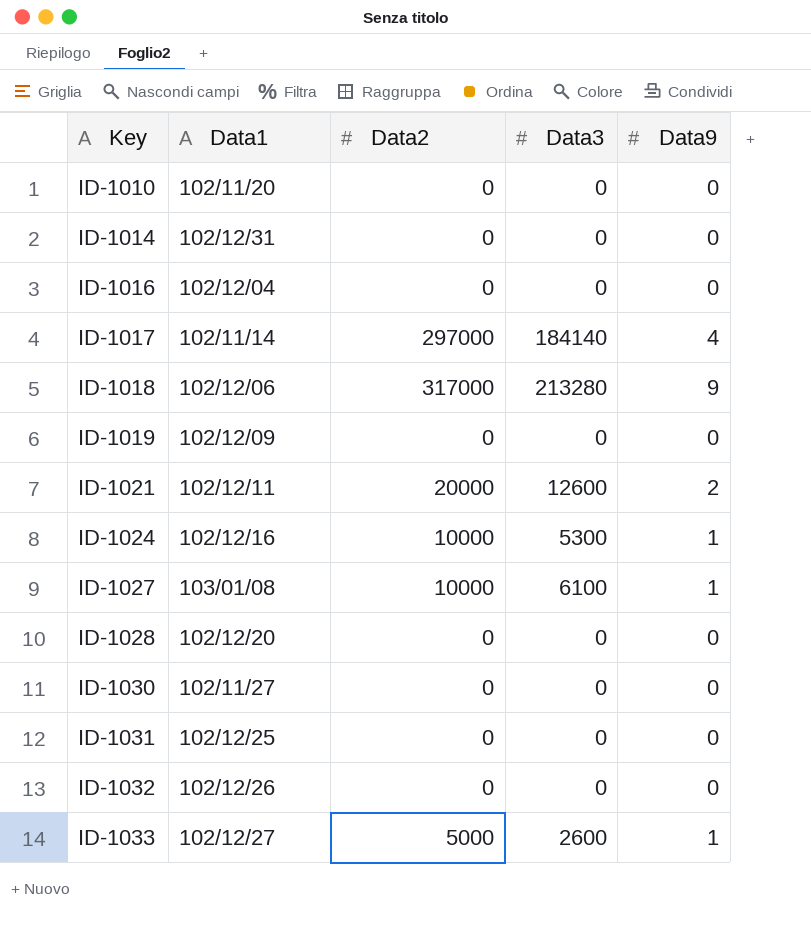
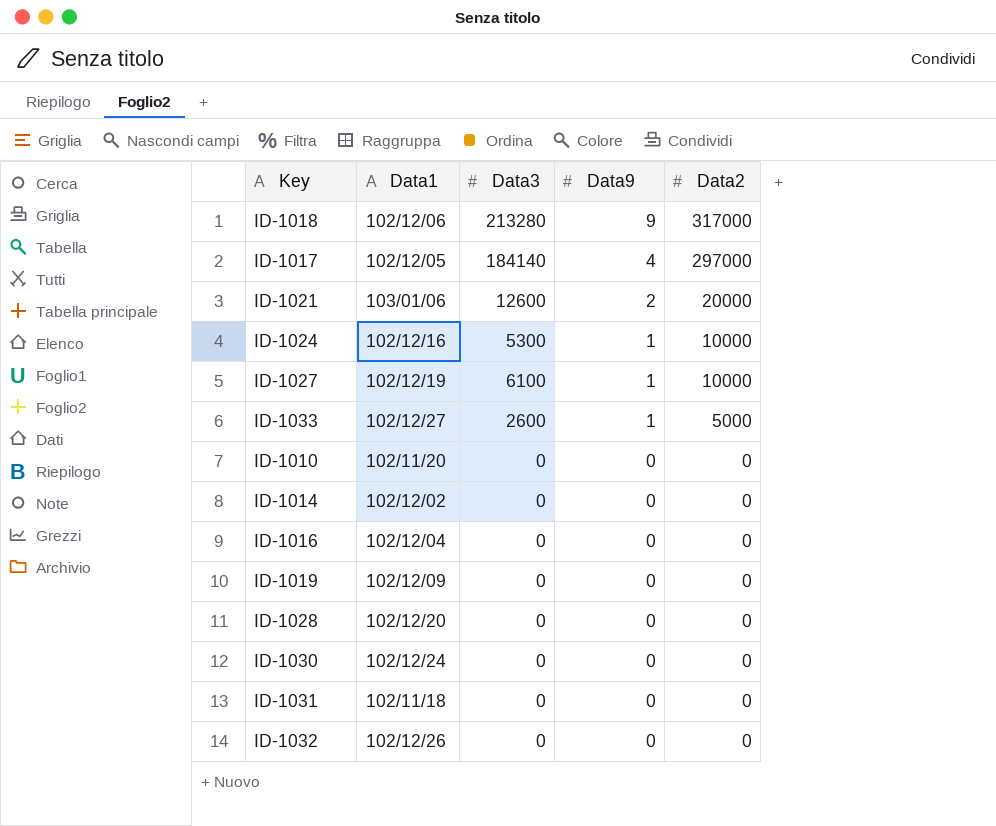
row order: Key ascending -> Data9 descending
column Data2 | position: 3 -> 5
ID-1017 | Data1: 102/11/14 -> 102/12/05
ID-1021 | Data1: 102/12/11 -> 103/01/06
ID-1027 | Data1: 103/01/08 -> 102/12/19
ID-1014 | Data1: 102/12/31 -> 102/12/02
ID-1030 | Data1: 102/11/27 -> 102/12/24
ID-1031 | Data1: 102/12/25 -> 102/11/18

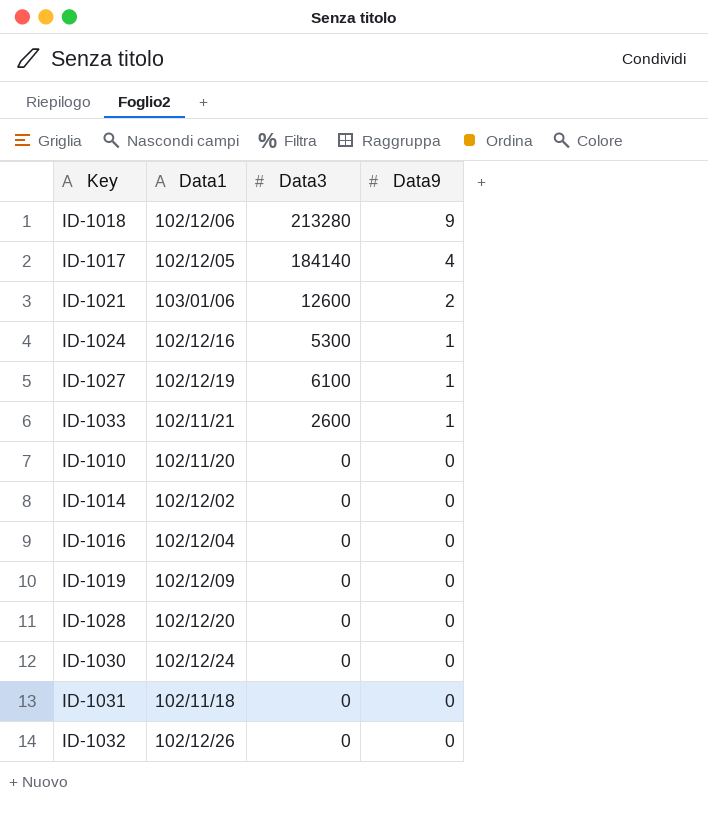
column Data2 | position: 5 -> none
ID-1033 | Data1: 102/12/27 -> 102/11/21

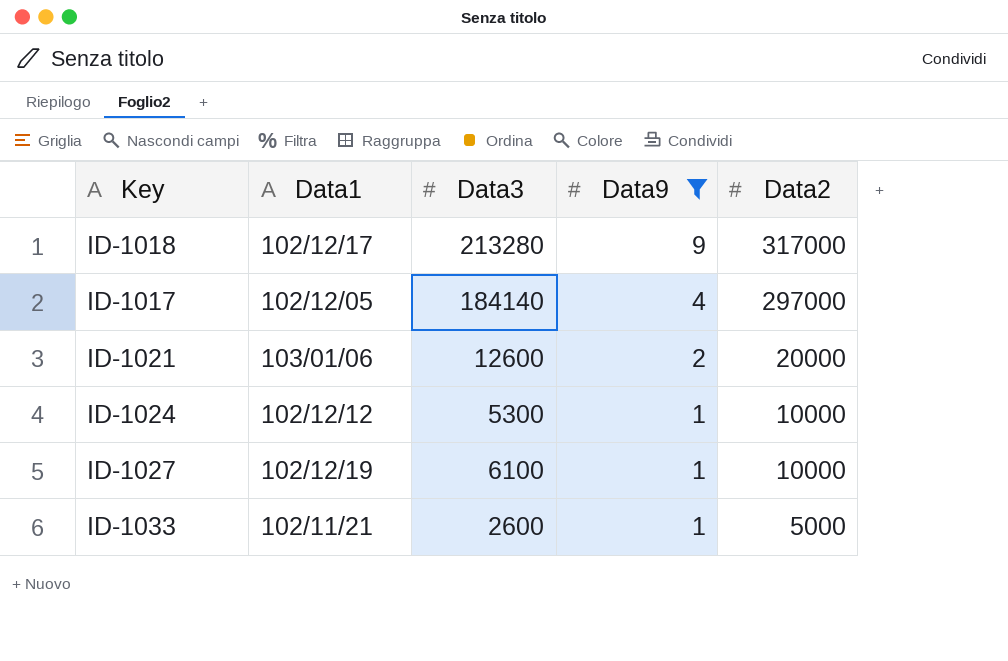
filter: none -> Data9 != 0
column Data2 | position: none -> 5
ID-1018 | Data1: 102/12/06 -> 102/12/17
ID-1024 | Data1: 102/12/16 -> 102/12/12

